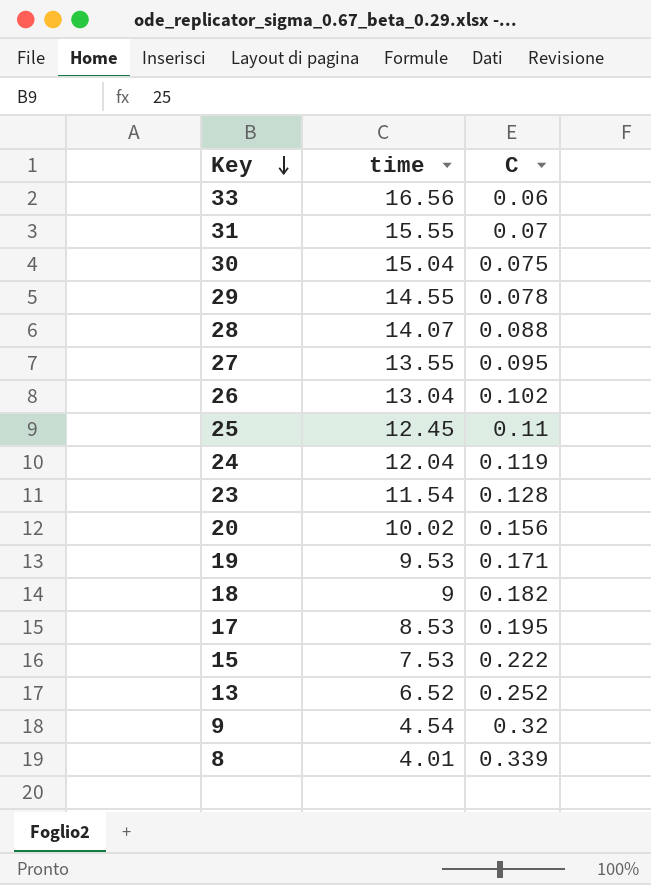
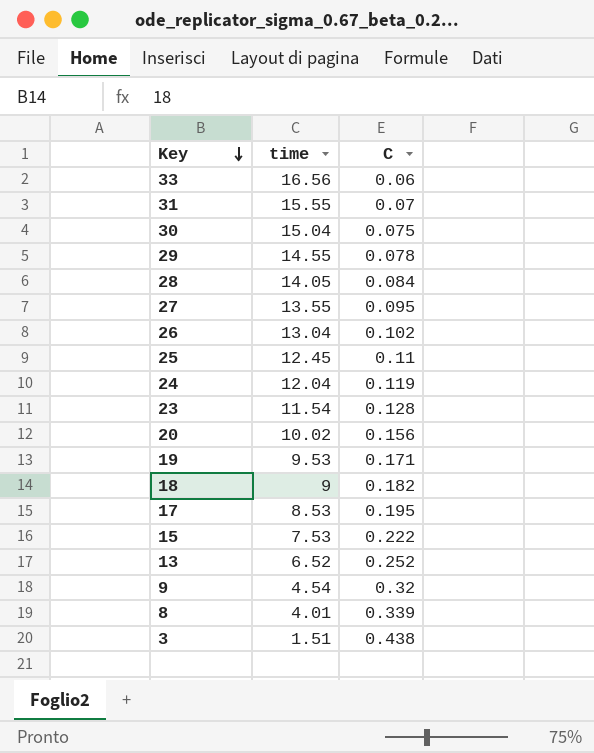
28 | time: 14.07 -> 14.05
28 | C: 0.088 -> 0.084
row 3: none -> 1.51 | 0.438

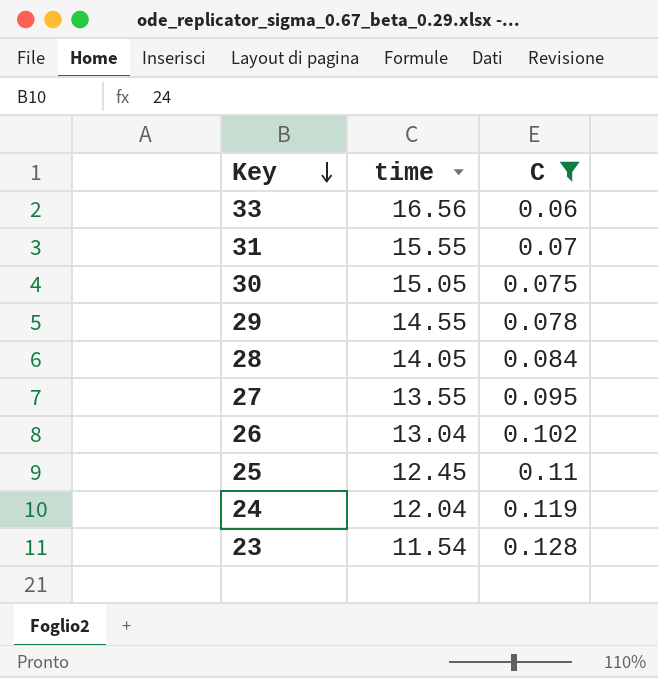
filter: none -> C <= 0.128
30 | time: 15.04 -> 15.05

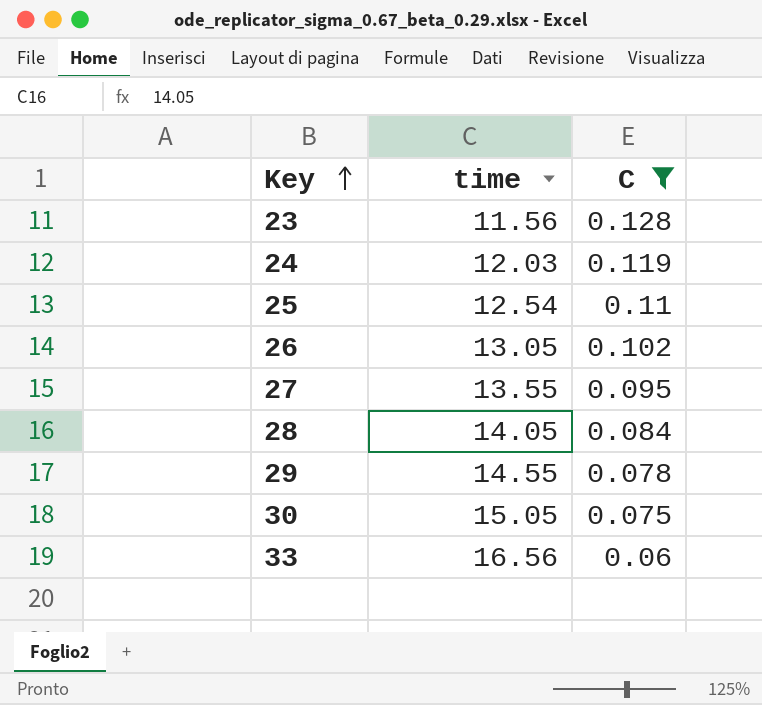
row order: Key descending -> Key ascending
row 31: 15.55 | 0.07 -> none
23 | time: 11.54 -> 11.56
24 | time: 12.04 -> 12.03
25 | time: 12.45 -> 12.54
26 | time: 13.04 -> 13.05

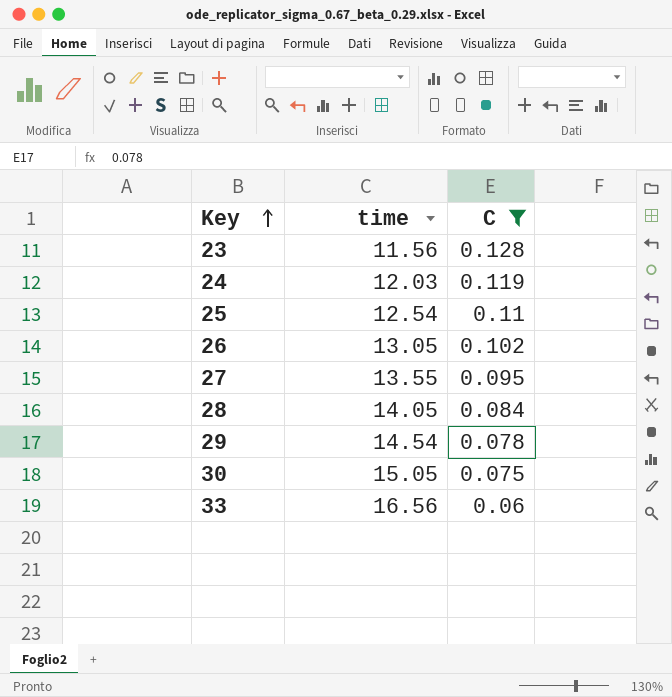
29 | time: 14.55 -> 14.54

